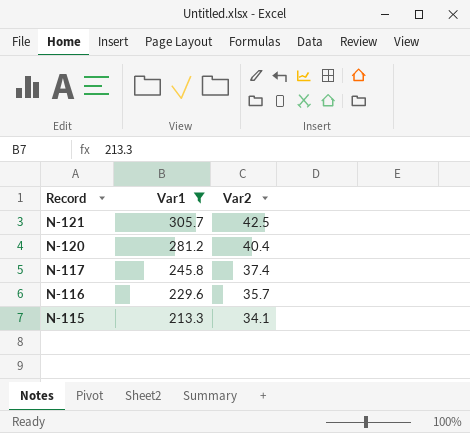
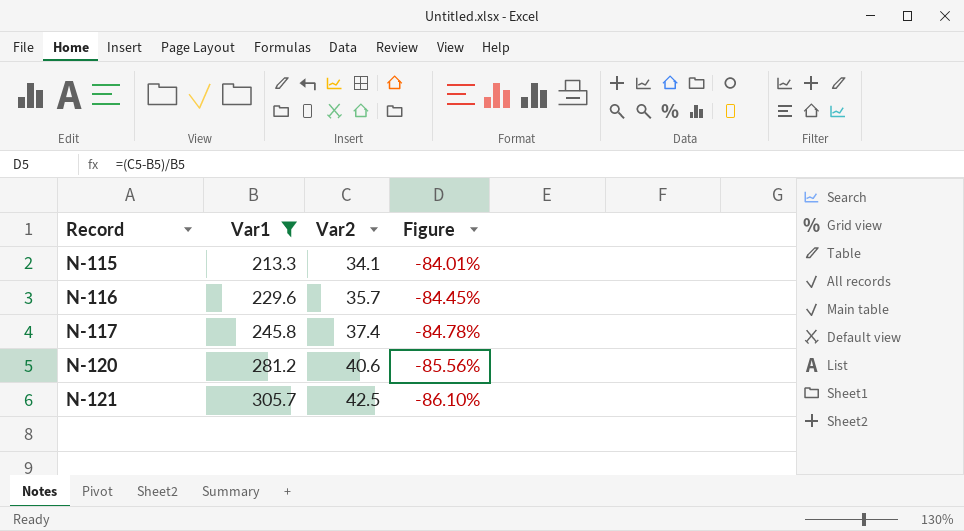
row order: Record descending -> Record ascending
column Figure | formula: none -> ([Var2] - [Var1]) / [Var1]
N-120 | Var2: 40.4 -> 40.6

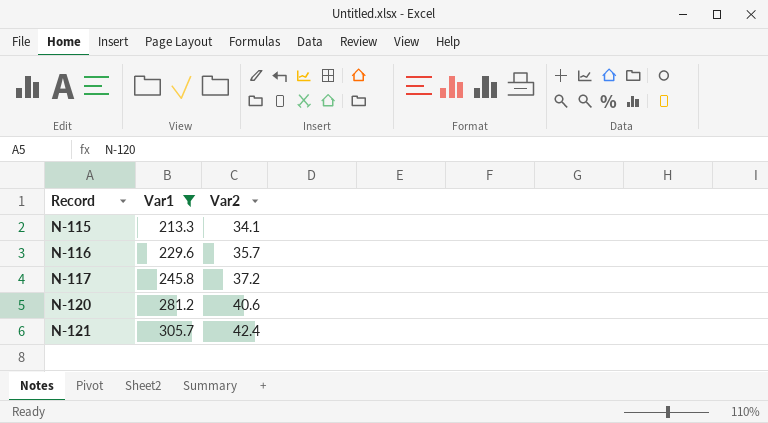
column Figure | formula: ([Var2] - [Var1]) / [Var1] -> none
N-117 | Var2: 37.4 -> 37.2
N-121 | Var2: 42.5 -> 42.4

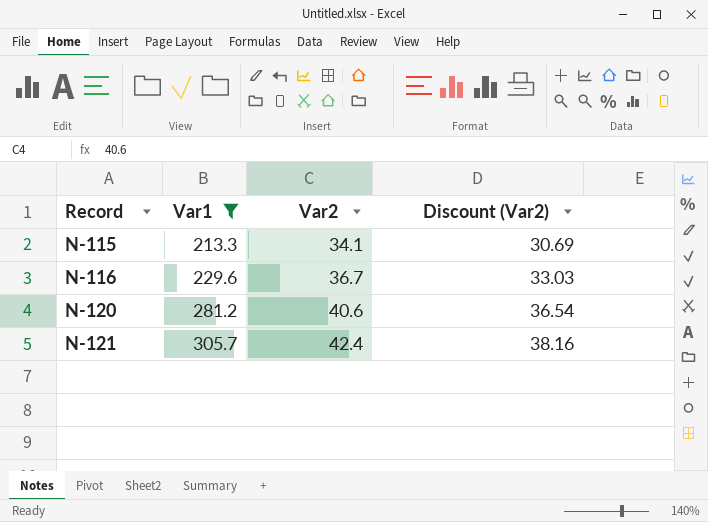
column Discount (Var2) | formula: none -> [Var2] * 0.9
row N-117: 245.8 | 37.2 -> none
N-116 | Var2: 35.7 -> 36.7

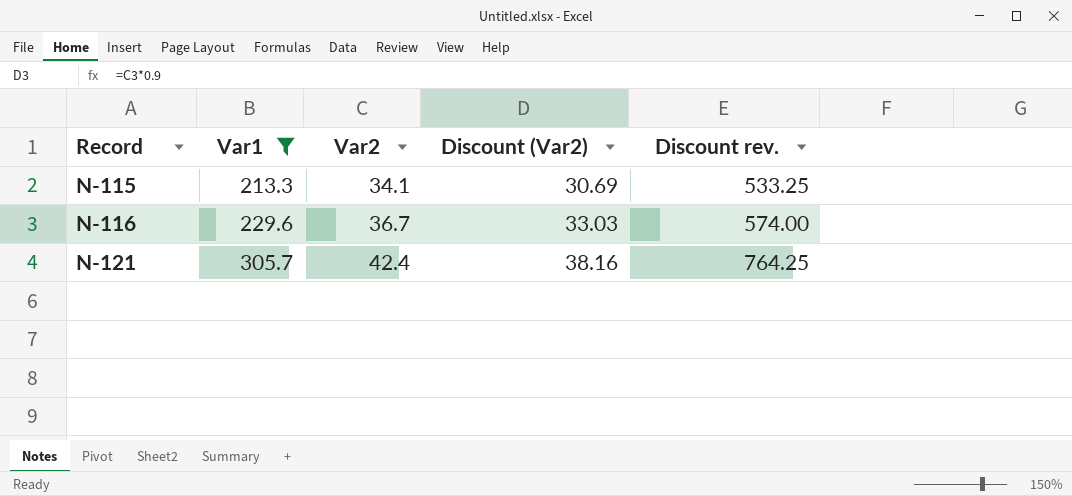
column Discount rev. | formula: none -> [Var1] * 2.5
row N-120: 281.2 | 40.6 | 36.54 -> none

